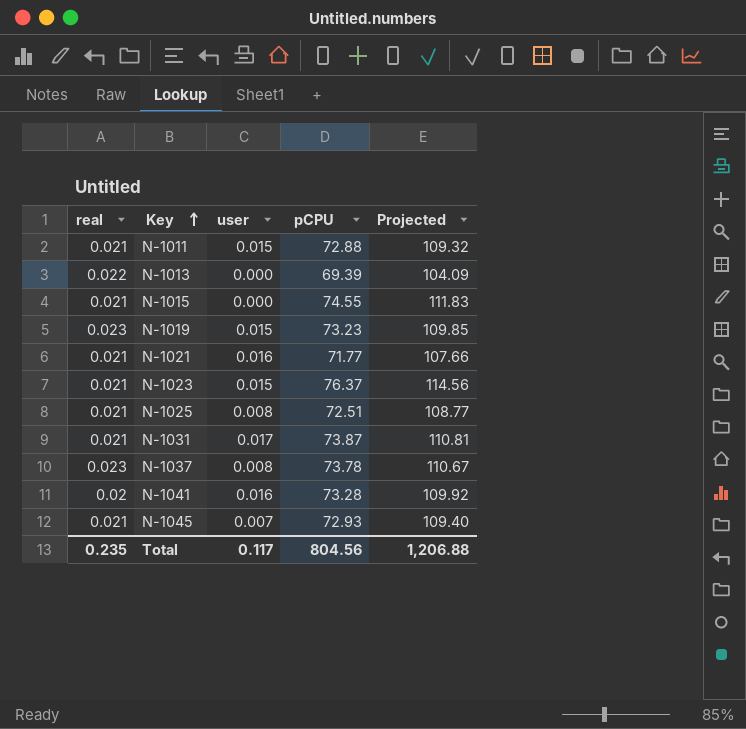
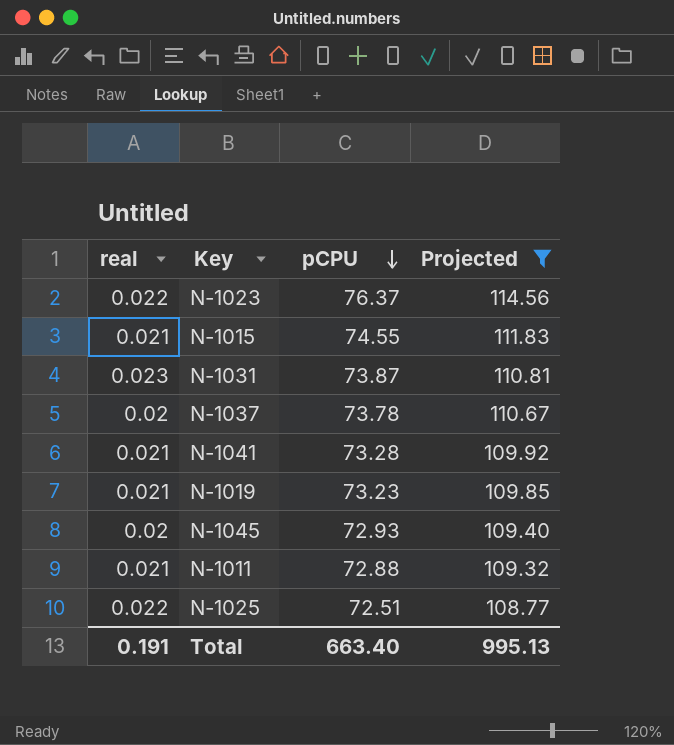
filter: none -> Projected >= 108.77
row order: Key ascending -> pCPU descending
column user | position: 3 -> none
N-1023 | real: 0.021 -> 0.022
N-1031 | real: 0.021 -> 0.023
N-1037 | real: 0.023 -> 0.02
N-1041 | real: 0.02 -> 0.021
N-1019 | real: 0.023 -> 0.021
N-1045 | real: 0.021 -> 0.02
N-1025 | real: 0.021 -> 0.022
Total | real: 0.235 -> 0.191
Total | pCPU: 804.56 -> 663.40
Total | Projected: 1,206.88 -> 995.13

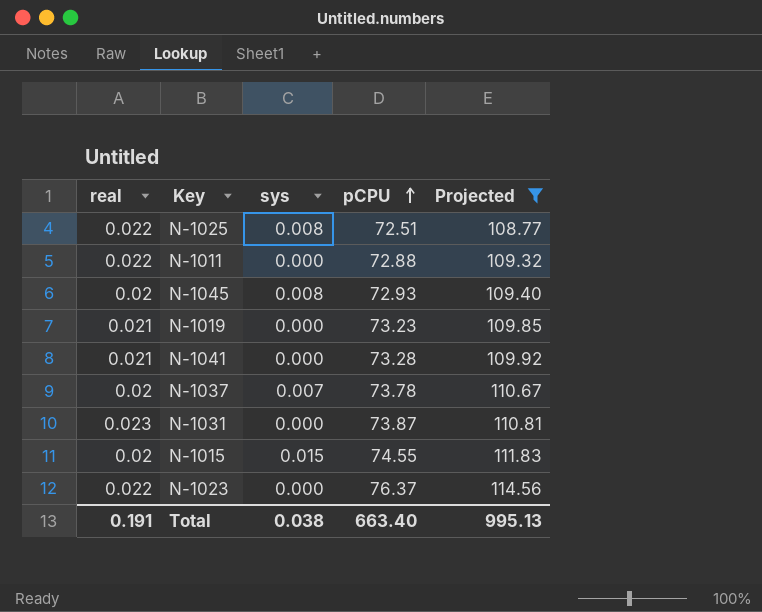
row order: pCPU descending -> pCPU ascending
column sys | position: none -> 3
N-1011 | real: 0.021 -> 0.022
N-1015 | real: 0.021 -> 0.02

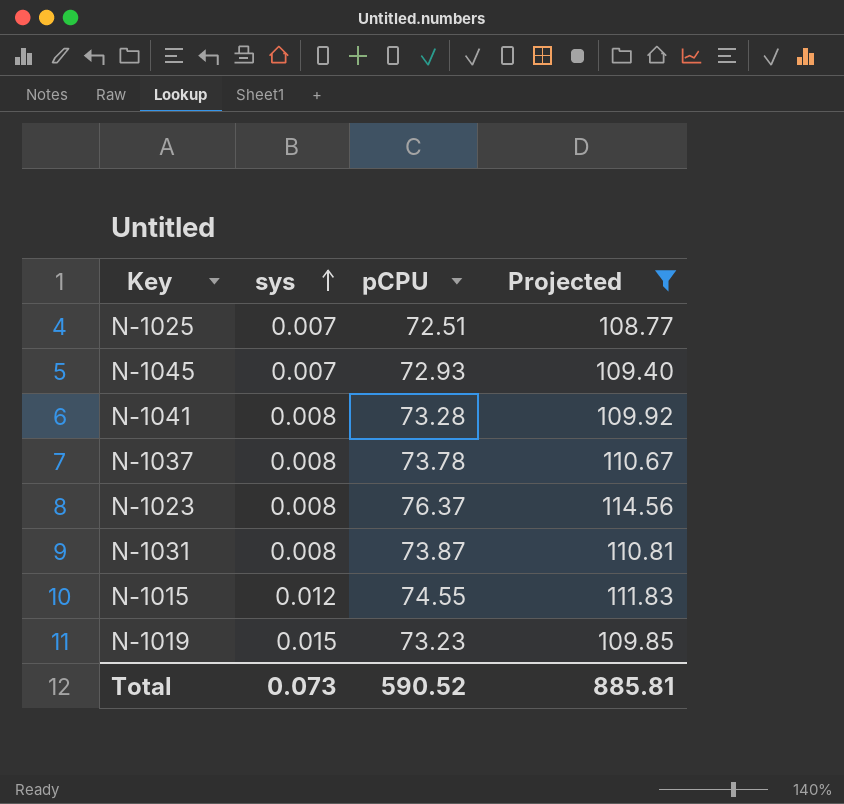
row order: pCPU ascending -> sys ascending
column real | position: 1 -> none
row N-1011: 0.022 | 0.000 | 72.88 | 109.32 -> none
N-1025 | sys: 0.008 -> 0.007
N-1045 | sys: 0.008 -> 0.007
N-1041 | sys: 0.000 -> 0.008
N-1037 | sys: 0.007 -> 0.008
N-1023 | sys: 0.000 -> 0.008
N-1031 | sys: 0.000 -> 0.008
N-1015 | sys: 0.015 -> 0.012
N-1019 | sys: 0.000 -> 0.015
Total | sys: 0.038 -> 0.073
Total | pCPU: 663.40 -> 590.52
Total | Projected: 995.13 -> 885.81

